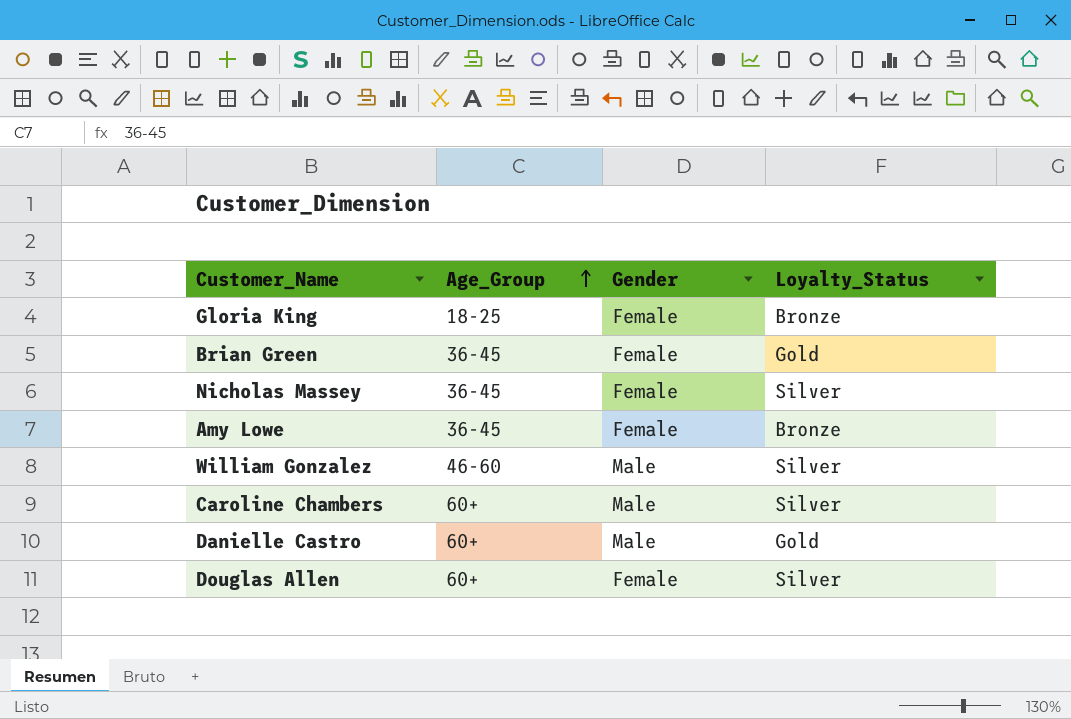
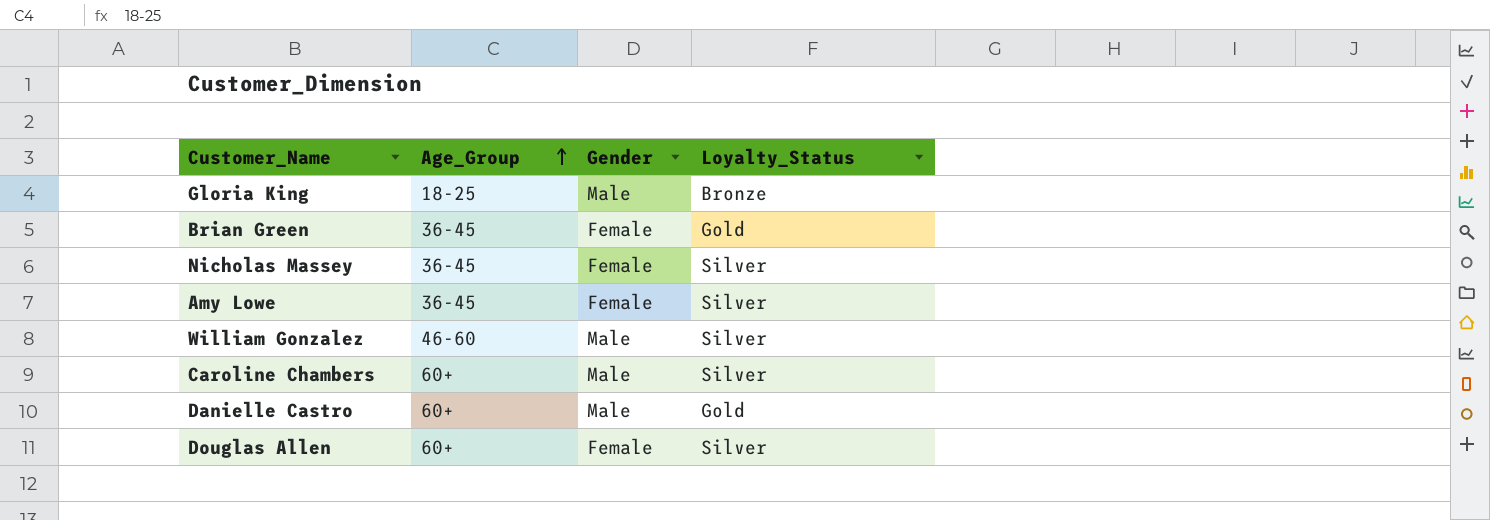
Gloria King | Gender: Female -> Male
Amy Lowe | Loyalty_Status: Bronze -> Silver

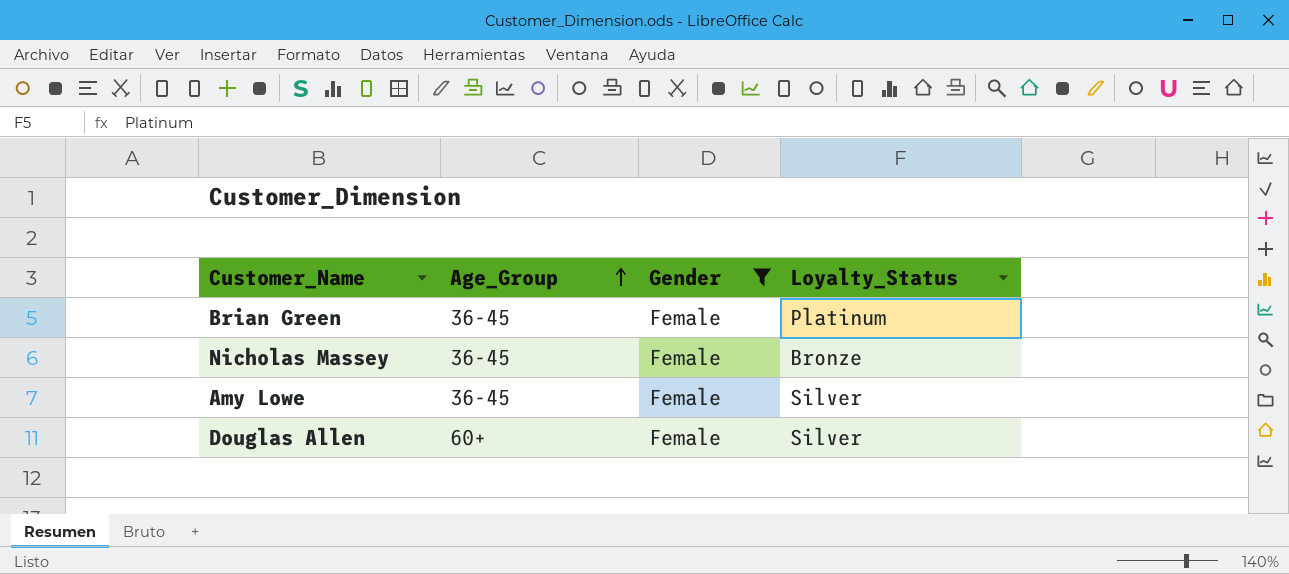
filter: none -> Gender = Female
Brian Green | Loyalty_Status: Gold -> Platinum
Nicholas Massey | Loyalty_Status: Silver -> Bronze

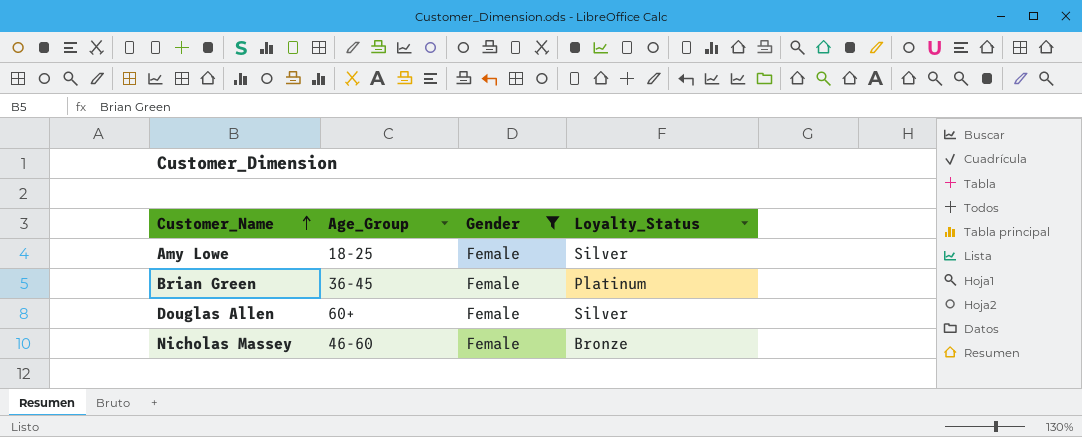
row order: Age_Group ascending -> Customer_Name ascending
Amy Lowe | Age_Group: 36-45 -> 18-25
Nicholas Massey | Age_Group: 36-45 -> 46-60

